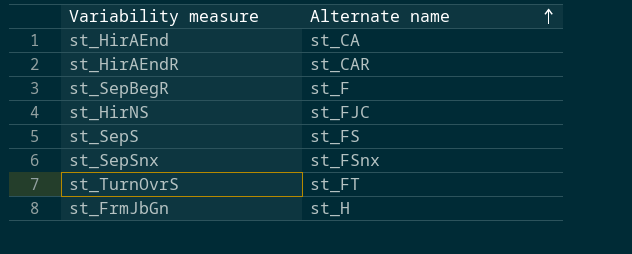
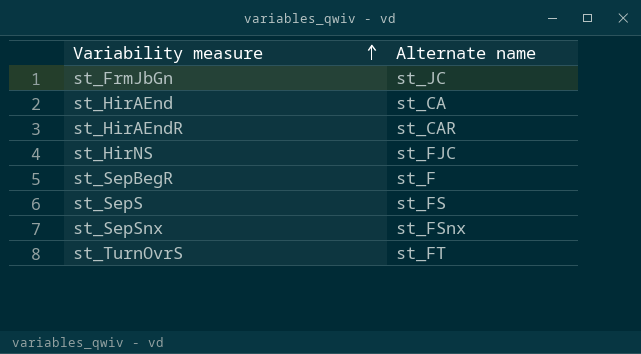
row order: Alternate name ascending -> Variability measure ascending
st_FrmJbGn | Alternate name: st_H -> st_JC

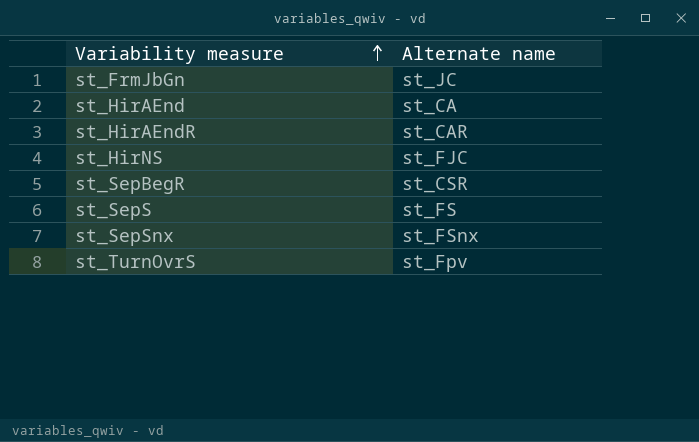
st_SepBegR | Alternate name: st_F -> st_CSR
st_TurnOvrS | Alternate name: st_FT -> st_Fpv

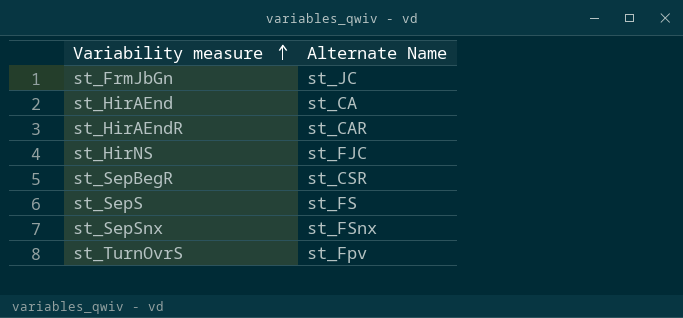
column name: Alternate name -> Alternate Name

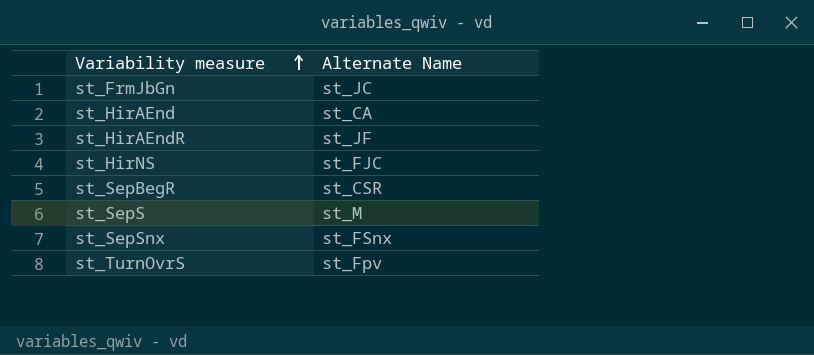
st_HirAEndR | Alternate Name: st_CAR -> st_JF
st_SepS | Alternate Name: st_FS -> st_M

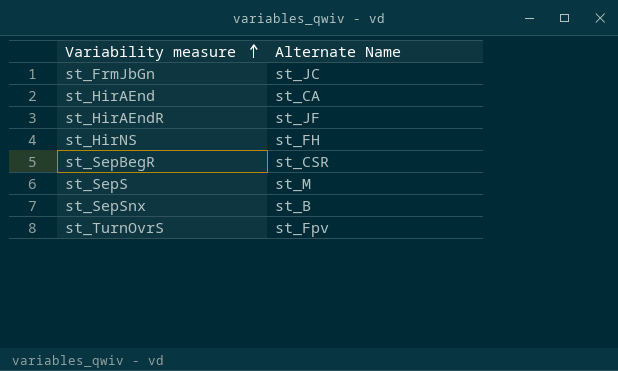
st_HirNS | Alternate Name: st_FJC -> st_FH
st_SepSnx | Alternate Name: st_FSnx -> st_B

